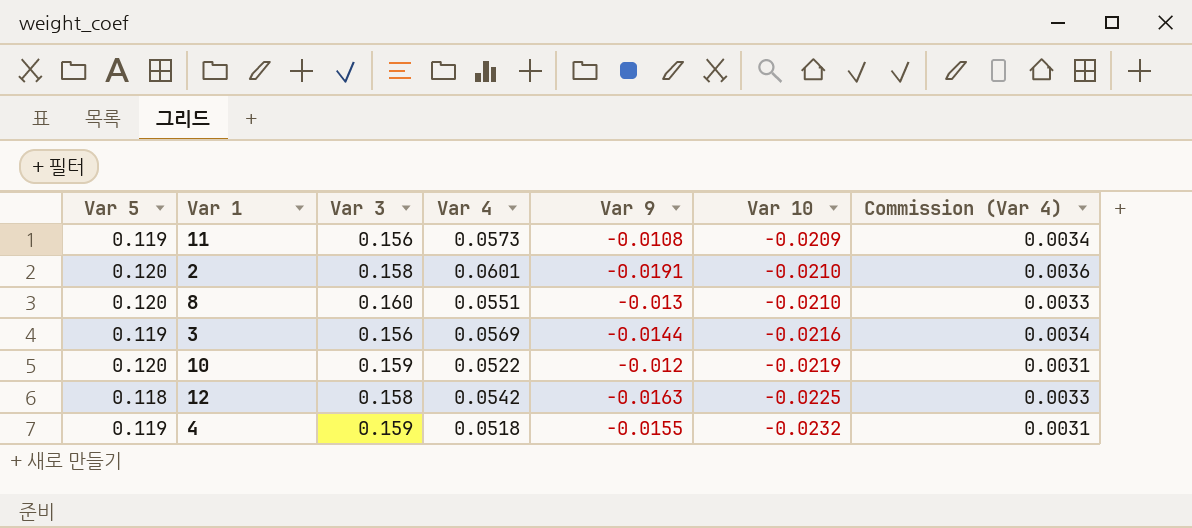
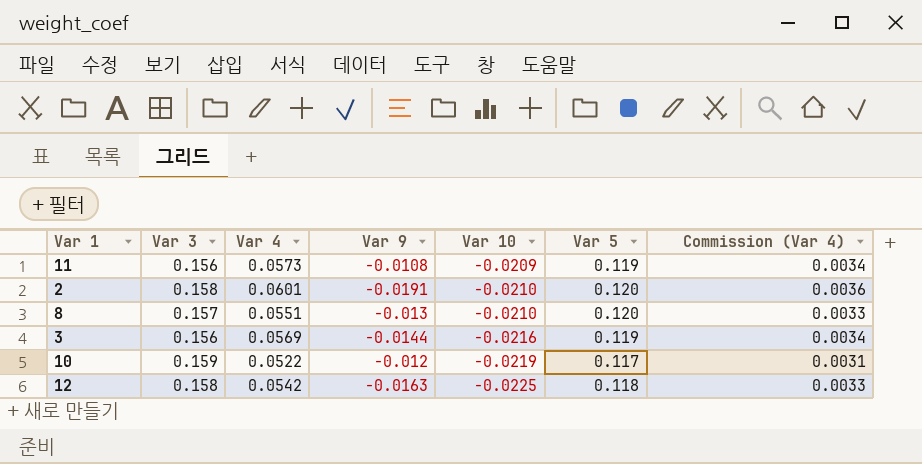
column Var 5 | position: 1 -> 6
row 4: 0.119 | 0.159 | 0.0518 | -0.0155 | -0.0232 | 0.0031 -> none
8 | Var 3: 0.160 -> 0.157
10 | Var 5: 0.120 -> 0.117

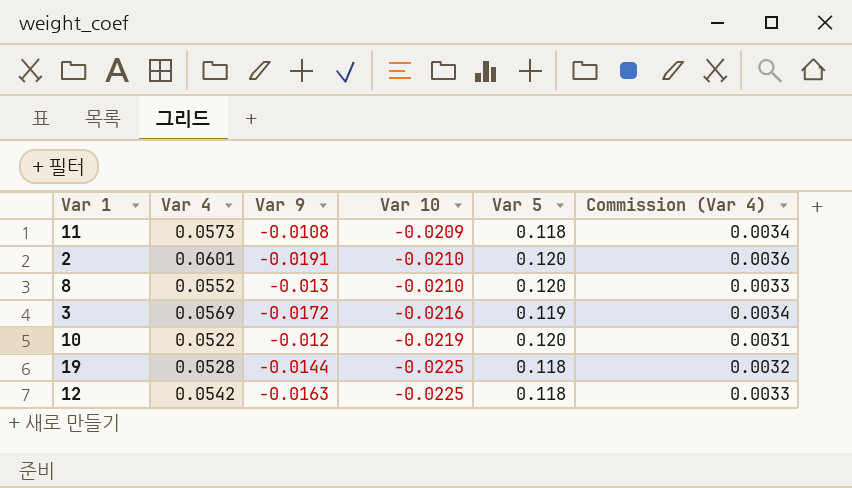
column Var 3 | position: 2 -> none
11 | Var 5: 0.119 -> 0.118
8 | Var 4: 0.0551 -> 0.0552
3 | Var 9: -0.0144 -> -0.0172
10 | Var 5: 0.117 -> 0.120
row 19: none -> 0.0528 | -0.0144 | -0.0225 | 0.118 | 0.0032

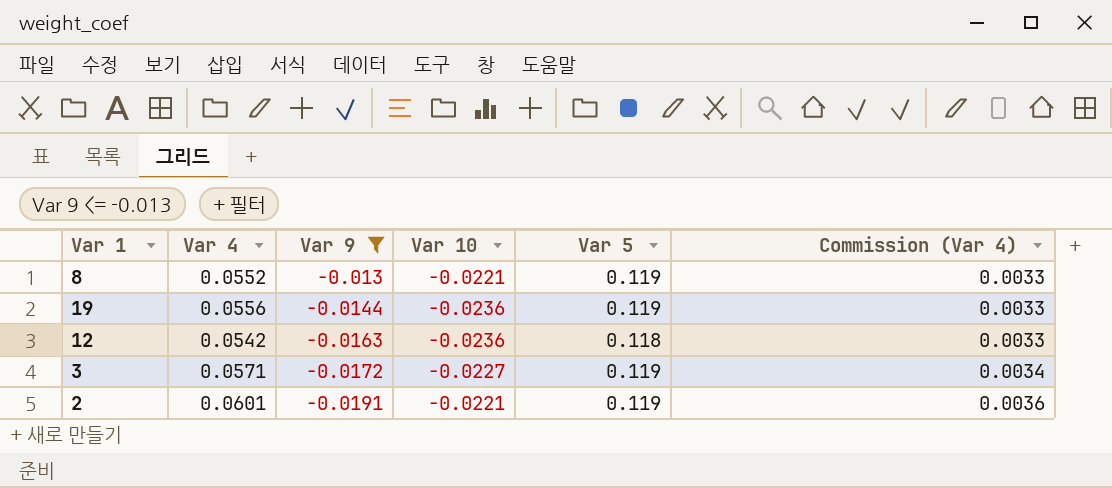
filter: none -> Var 9 <= -0.013
row order: Var 10 descending -> Var 9 descending
8 | Var 10: -0.0210 -> -0.0221
8 | Var 5: 0.120 -> 0.119
19 | Var 4: 0.0528 -> 0.0556
19 | Var 10: -0.0225 -> -0.0236
19 | Var 5: 0.118 -> 0.119
19 | Commission (Var 4): 0.0032 -> 0.0033
12 | Var 10: -0.0225 -> -0.0236
3 | Var 4: 0.0569 -> 0.0571
3 | Var 10: -0.0216 -> -0.0227
2 | Var 10: -0.0210 -> -0.0221
2 | Var 5: 0.120 -> 0.119

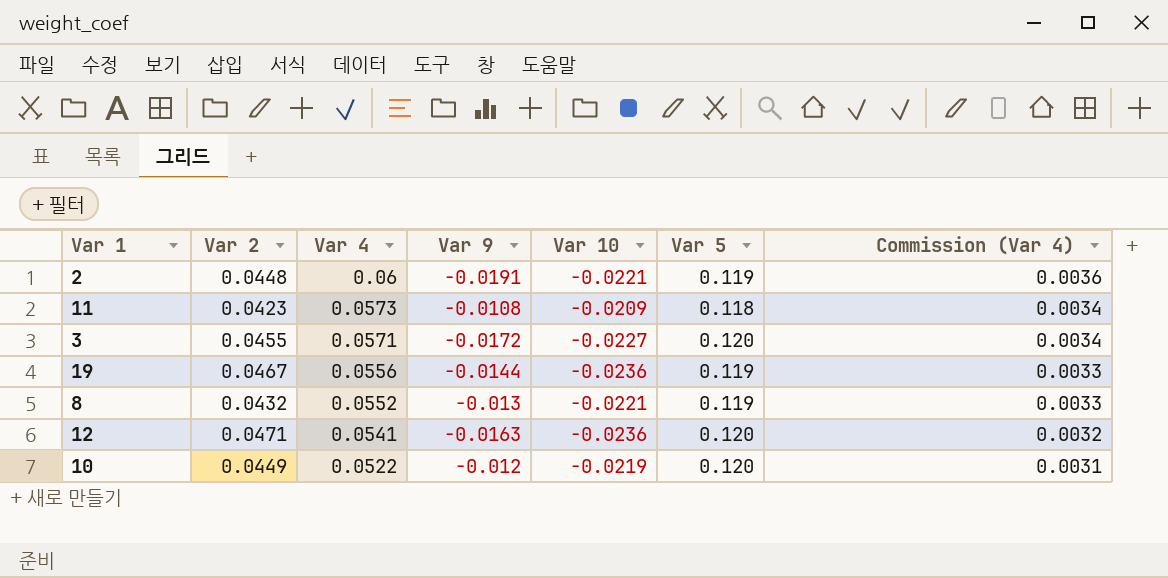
filter: Var 9 <= -0.013 -> none
row order: Var 9 descending -> Var 4 descending
column Var 2 | position: none -> 2
2 | Var 4: 0.0601 -> 0.06
3 | Var 5: 0.119 -> 0.120
12 | Var 4: 0.0542 -> 0.0541
12 | Var 5: 0.118 -> 0.120
12 | Commission (Var 4): 0.0033 -> 0.0032

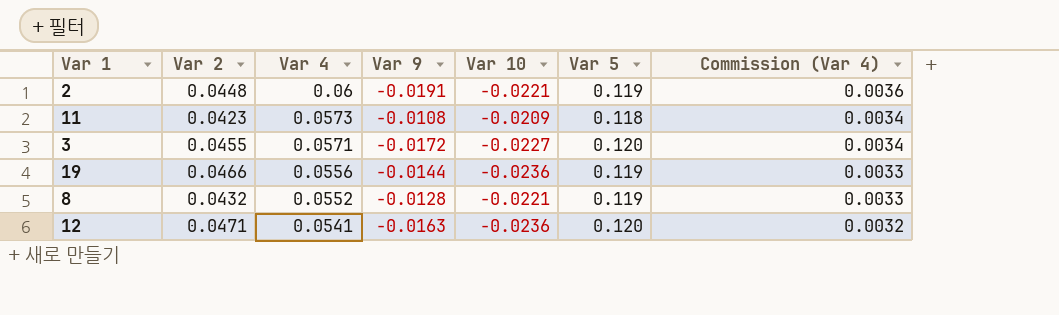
row 10: 0.0449 | 0.0522 | -0.012 | -0.0219 | 0.120 | 0.0031 -> none
19 | Var 2: 0.0467 -> 0.0466
8 | Var 9: -0.013 -> -0.0128

